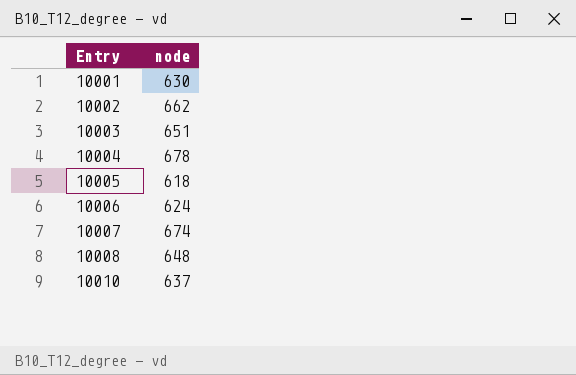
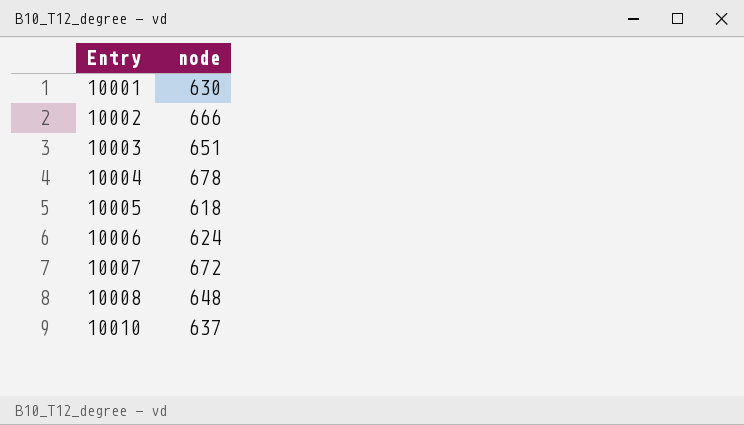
10002 | node: 662 -> 666
10007 | node: 674 -> 672

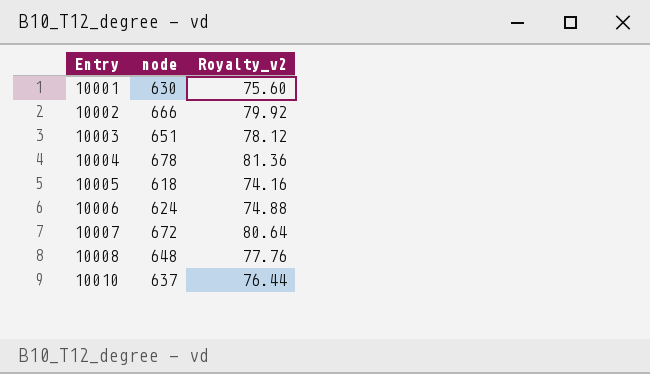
column Royalty_v2 | formula: none -> [node] * 0.12

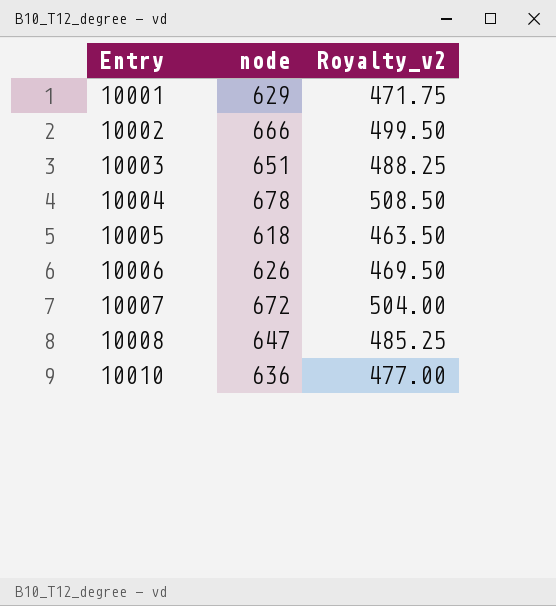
column Royalty_v2 | formula: [node] * 0.12 -> [node] * 0.75
10001 | node: 630 -> 629
10006 | node: 624 -> 626
10008 | node: 648 -> 647
10010 | node: 637 -> 636

